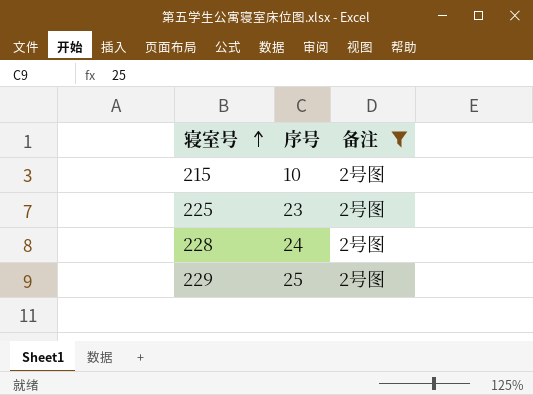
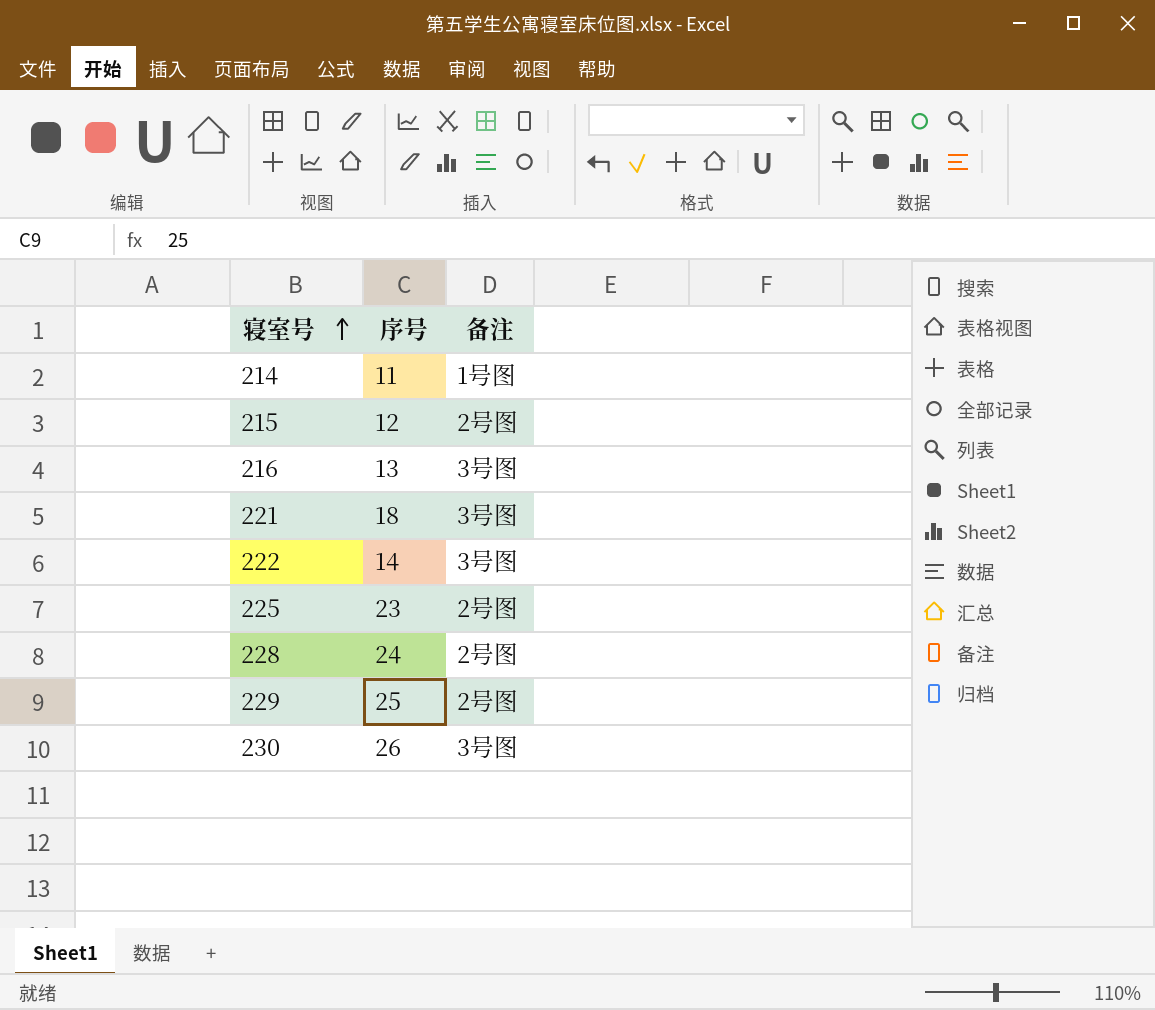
filter: 备注 = 2号图 -> none
215 | 序号: 10 -> 12

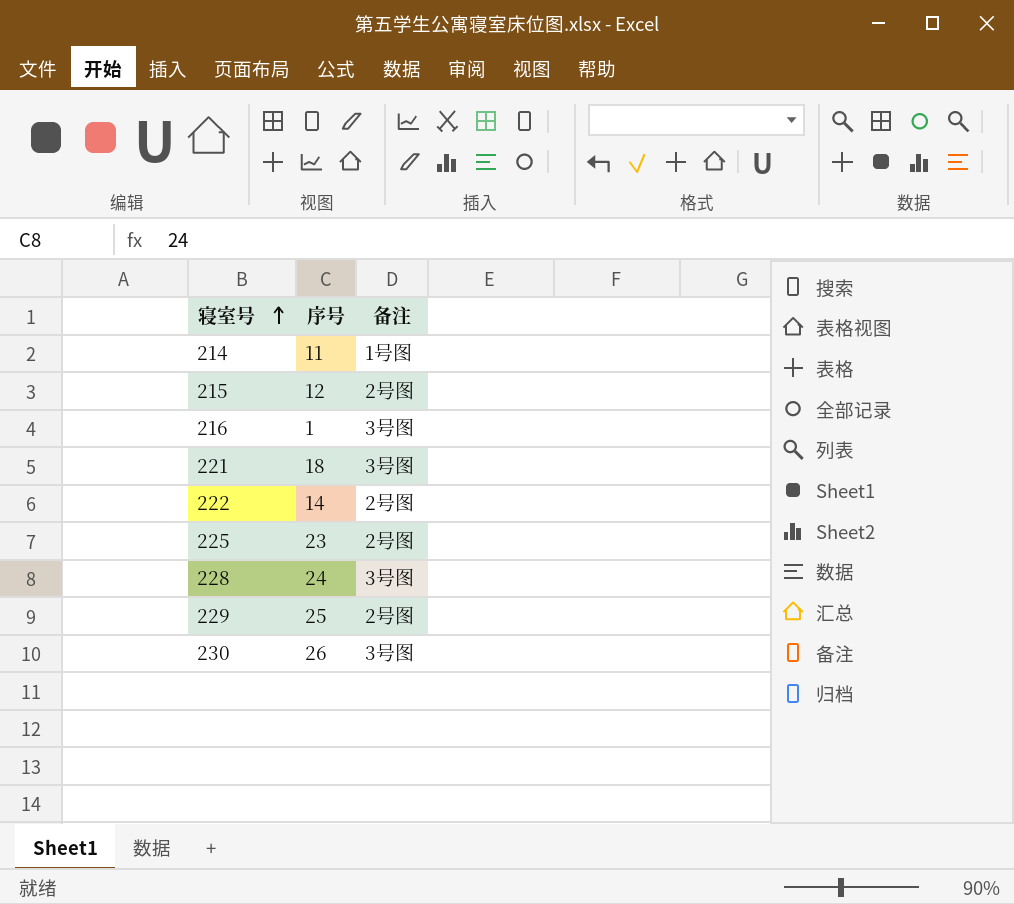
216 | 序号: 13 -> 1
222 | 备注: 3号图 -> 2号图
228 | 备注: 2号图 -> 3号图

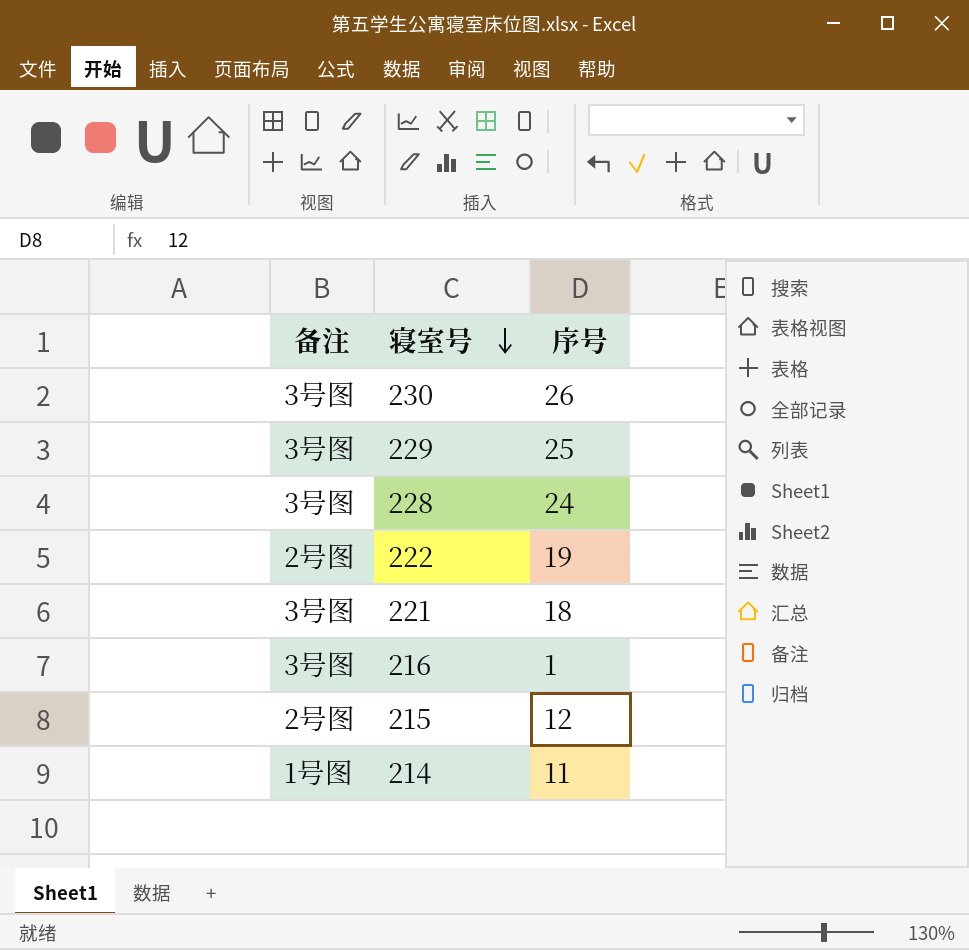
row order: 寝室号 ascending -> 寝室号 descending
column 备注 | position: 3 -> 1
row 225: 23 | 2号图 -> none
229 | 备注: 2号图 -> 3号图
222 | 序号: 14 -> 19

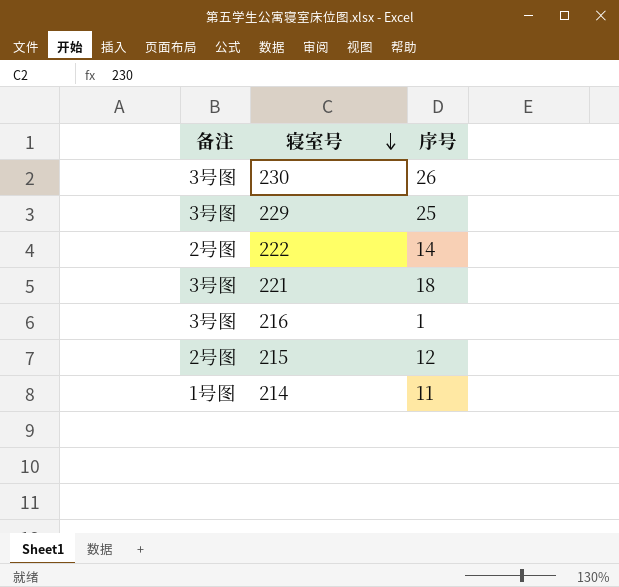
row 228: 3号图 | 24 -> none
222 | 序号: 19 -> 14

